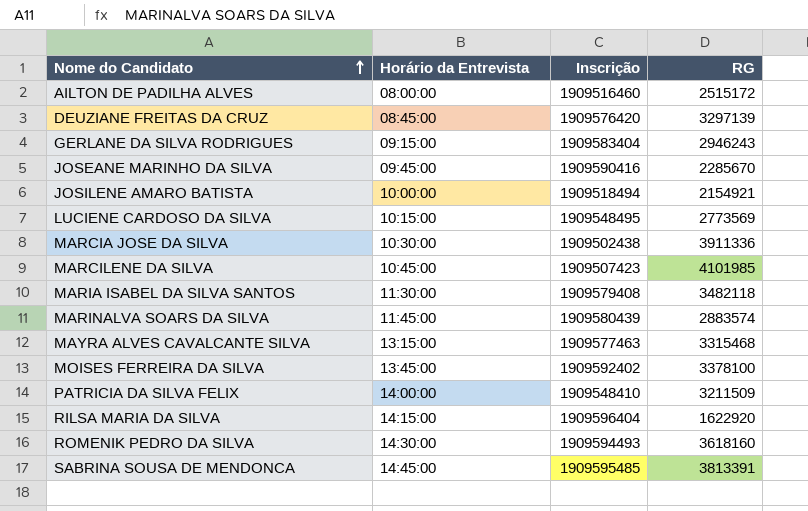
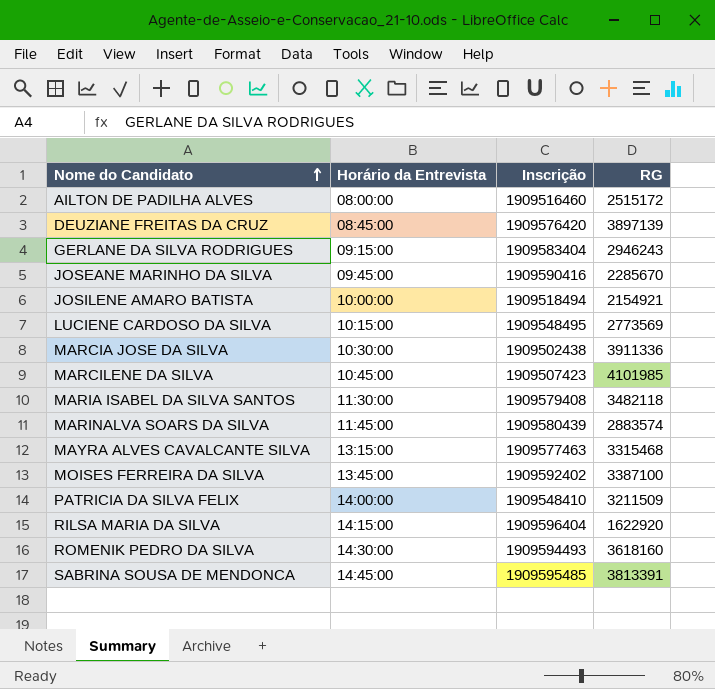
DEUZIANE FREITAS DA CRUZ | RG: 3297139 -> 3897139
MOISES FERREIRA DA SILVA | RG: 3378100 -> 3387100

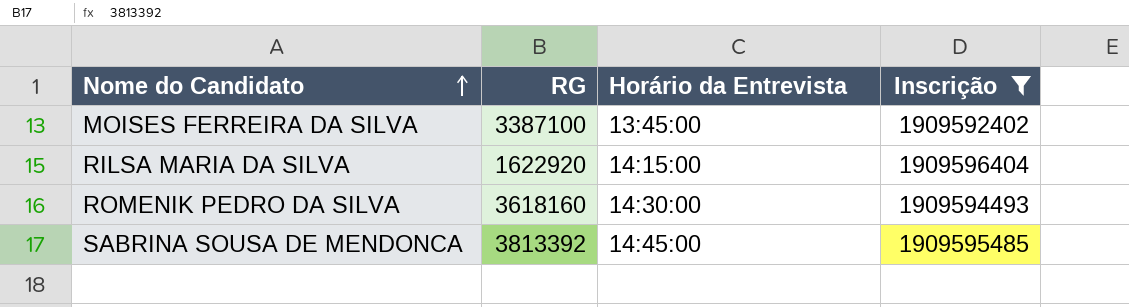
filter: none -> Inscrição >= 1909592402
column RG | position: 4 -> 2
SABRINA SOUSA DE MENDONCA | RG: 3813391 -> 3813392

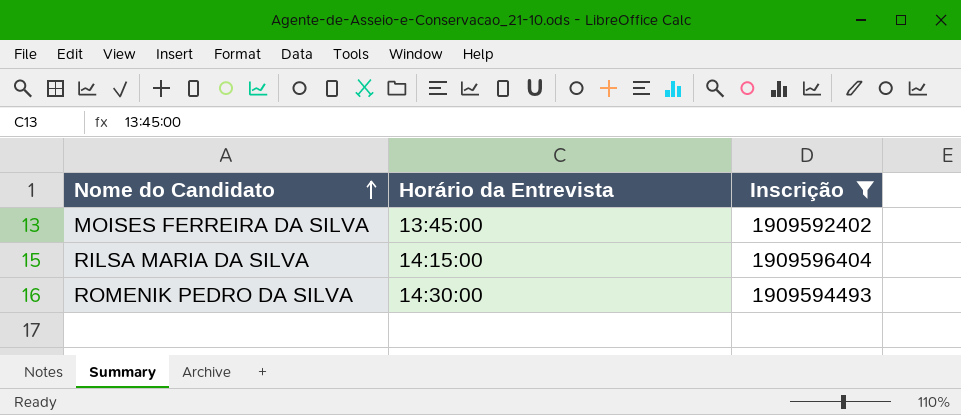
column RG | position: 2 -> none
row SABRINA SOUSA DE MENDONCA: 3813392 | 14:45:00 | 1909595485 -> none

